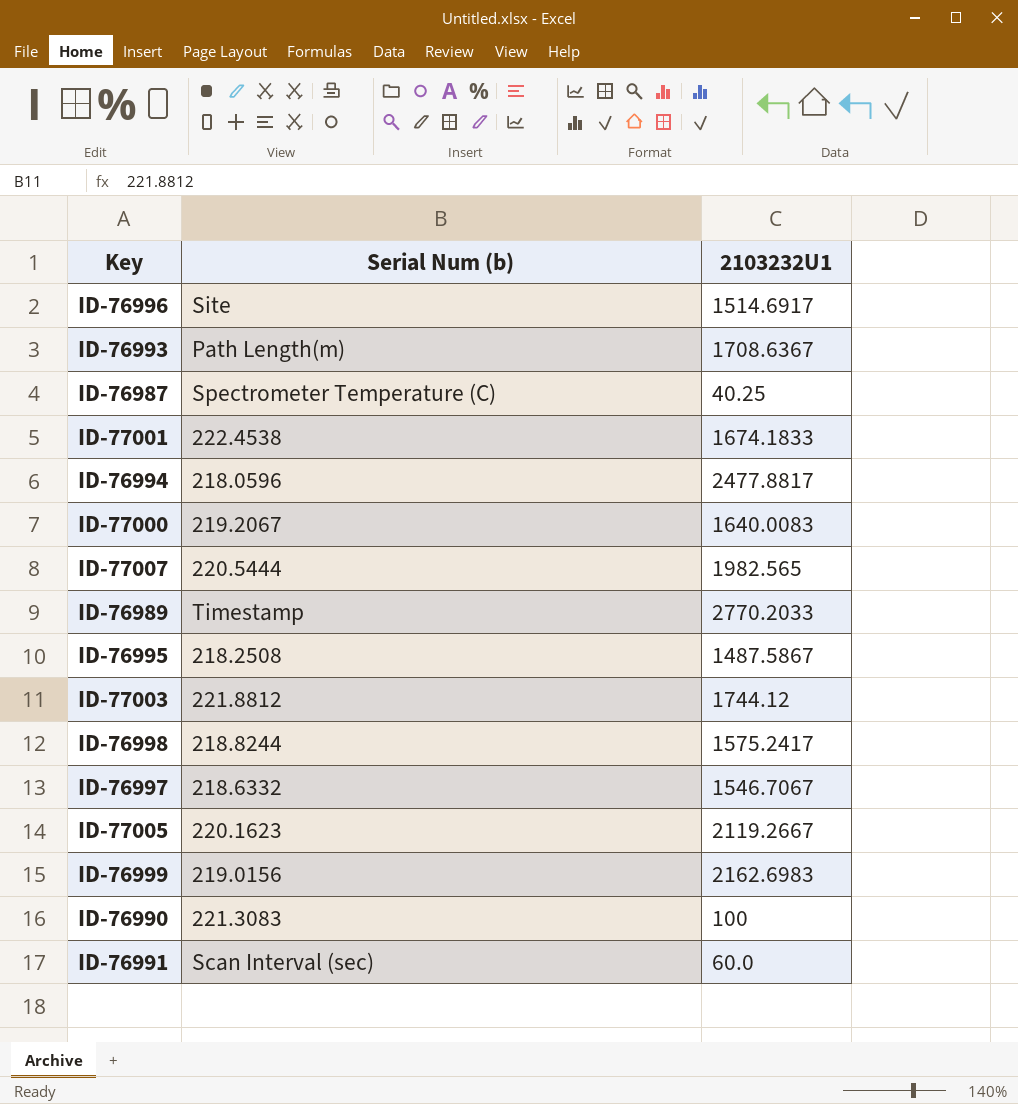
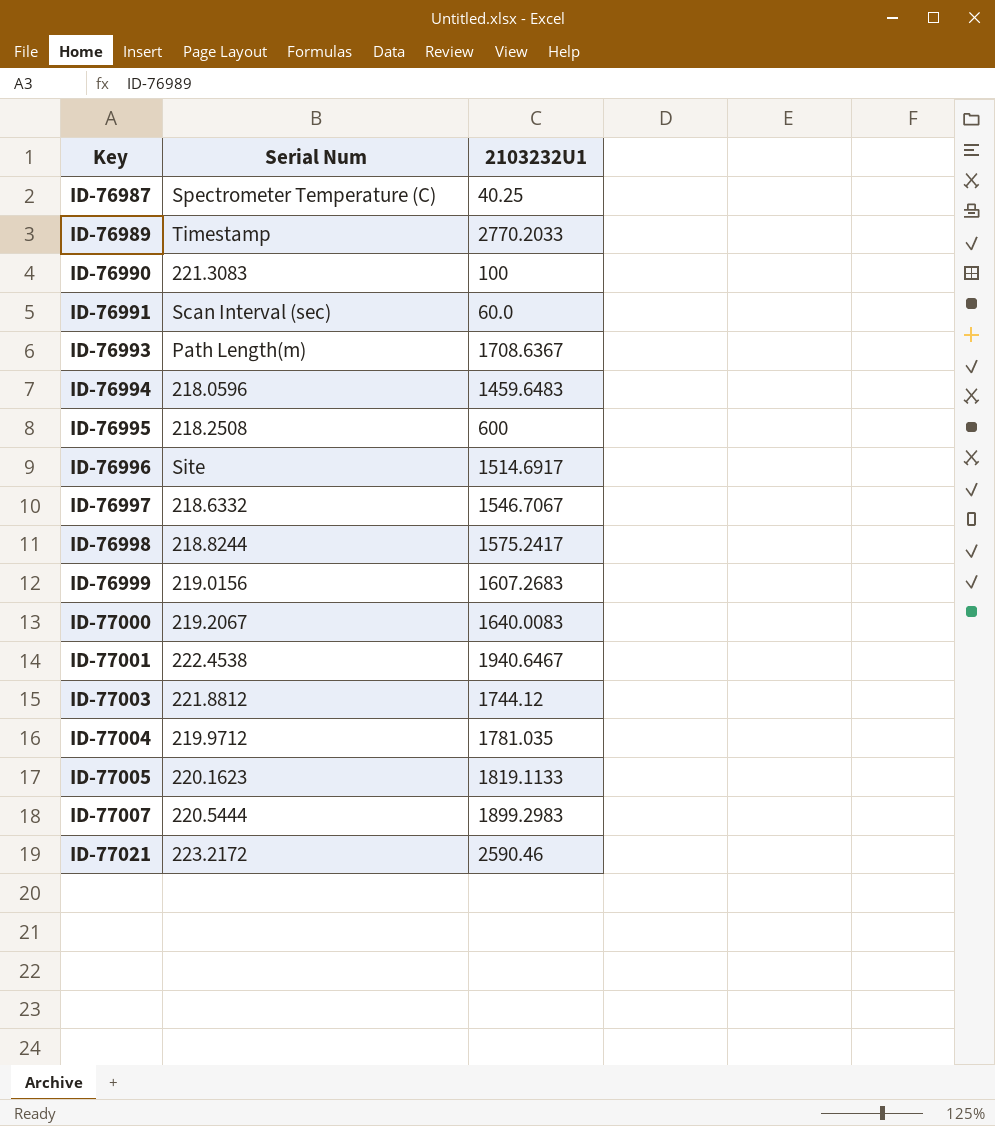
row order: none -> Key ascending
column name: Serial Num (b) -> Serial Num
ID-76994 | 2103232U1: 2477.8817 -> 1459.6483
ID-76995 | 2103232U1: 1487.5867 -> 600
ID-76999 | 2103232U1: 2162.6983 -> 1607.2683
ID-77001 | 2103232U1: 1674.1833 -> 1940.6467
row ID-77004: none -> 219.9712 | 1781.035
ID-77005 | 2103232U1: 2119.2667 -> 1819.1133
ID-77007 | 2103232U1: 1982.565 -> 1899.2983
row ID-77021: none -> 223.2172 | 2590.46

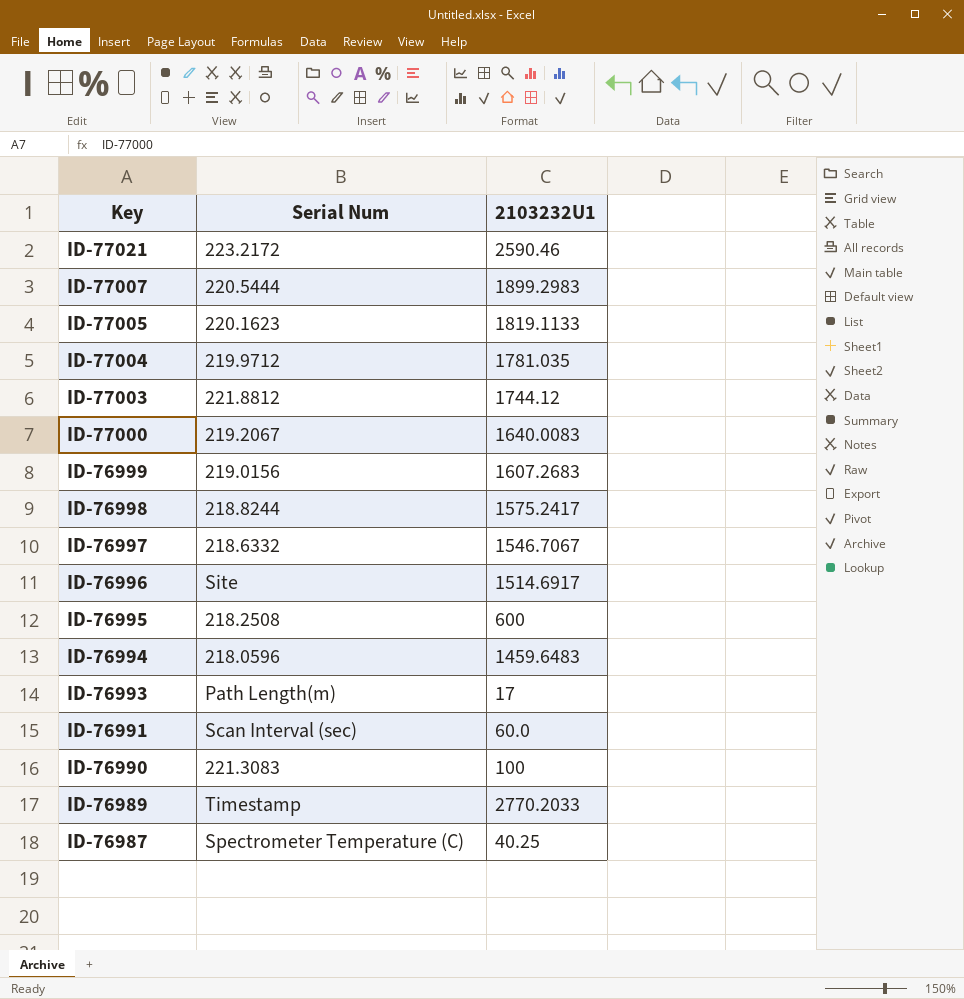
row order: Key ascending -> Key descending
row ID-77001: 222.4538 | 1940.6467 -> none
ID-76993 | 2103232U1: 1708.6367 -> 17

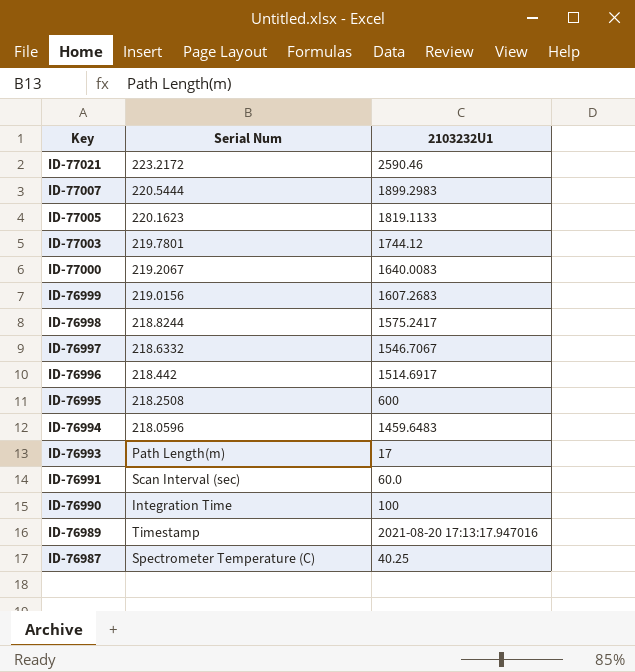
row ID-77004: 219.9712 | 1781.035 -> none
ID-77003 | Serial Num: 221.8812 -> 219.7801
ID-76996 | Serial Num: Site -> 218.442
ID-76990 | Serial Num: 221.3083 -> Integration Time
ID-76989 | 2103232U1: 2770.2033 -> 2021-08-20 17:13:17.947016

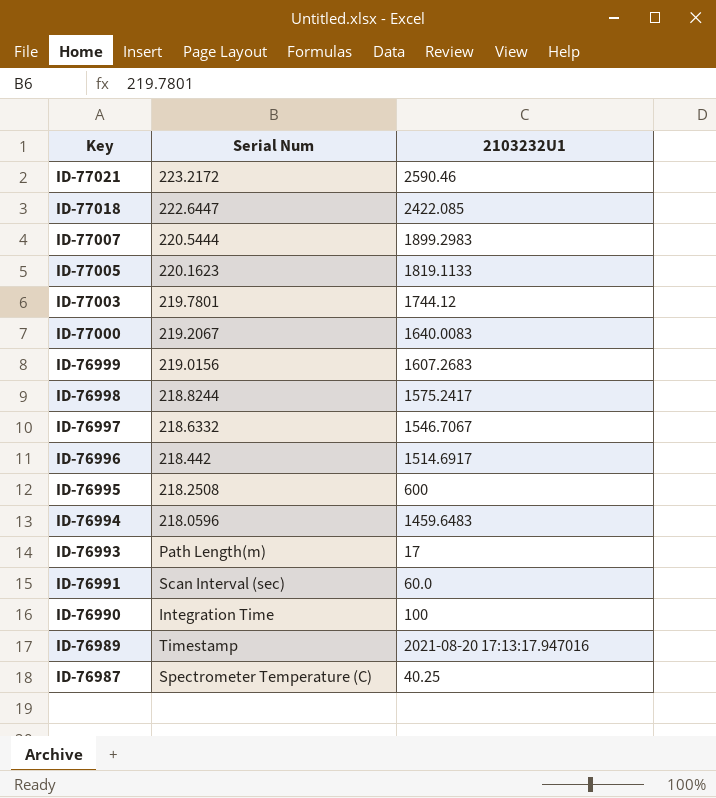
row ID-77018: none -> 222.6447 | 2422.085

